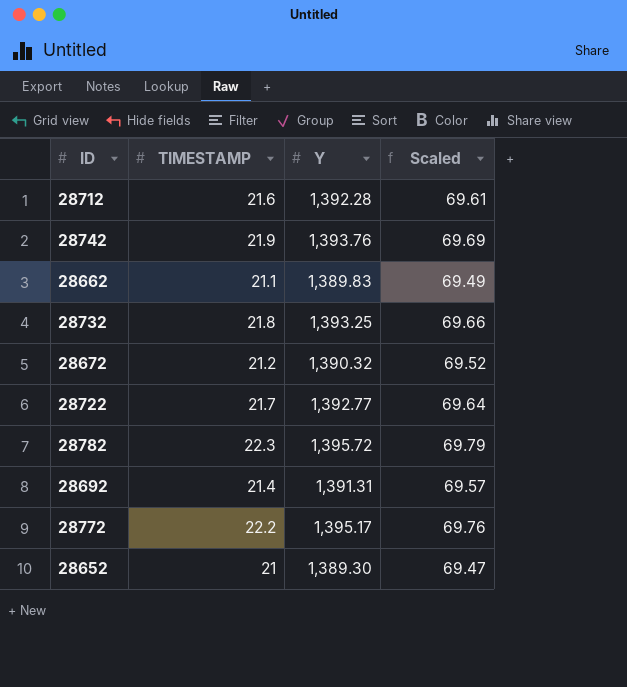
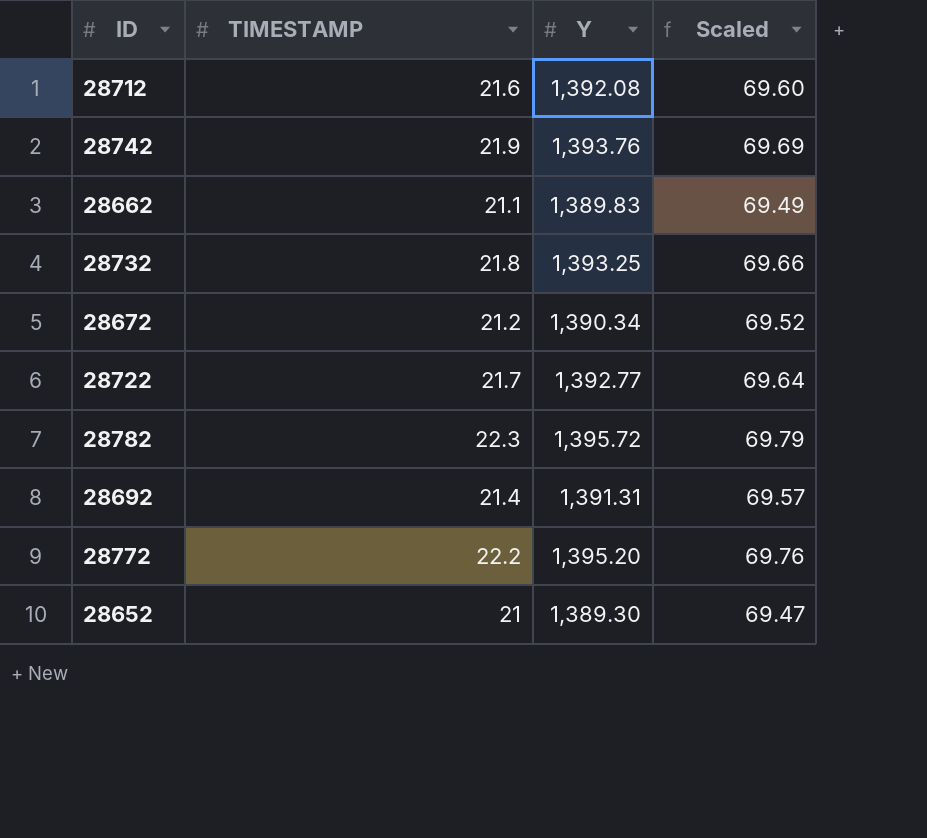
28712 | Y: 1,392.28 -> 1,392.08
28712 | Scaled: 69.61 -> 69.60
28672 | Y: 1,390.32 -> 1,390.34
28772 | Y: 1,395.17 -> 1,395.20

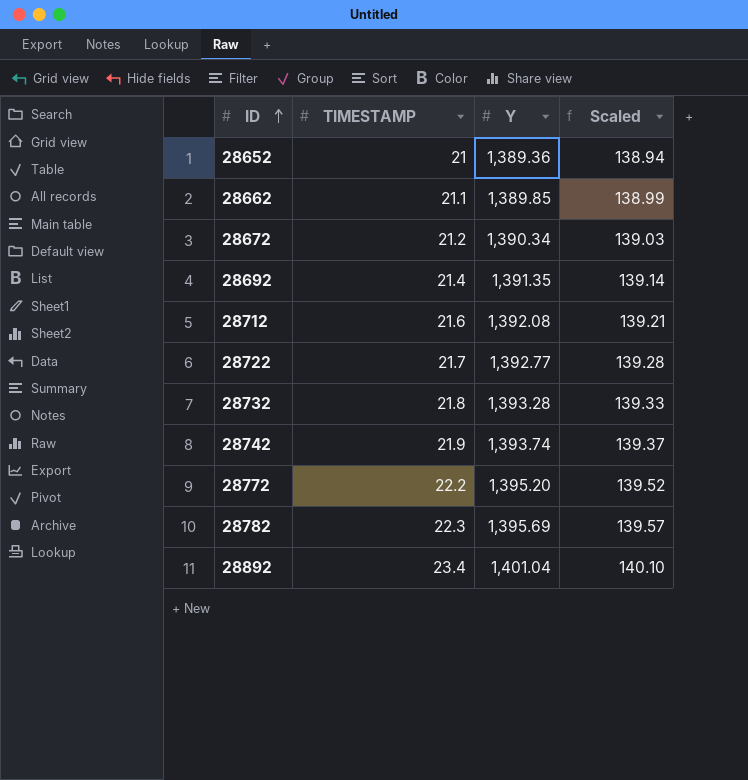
row order: none -> ID ascending
column Scaled | formula: [Y] * 0.05 -> [Y] * 0.1
28652 | Y: 1,389.30 -> 1,389.36
28662 | Y: 1,389.83 -> 1,389.85
28692 | Y: 1,391.31 -> 1,391.35
28732 | Y: 1,393.25 -> 1,393.28
28742 | Y: 1,393.76 -> 1,393.74
28782 | Y: 1,395.72 -> 1,395.69
row 28892: none -> 23.4 | 1,401.04 | 140.10

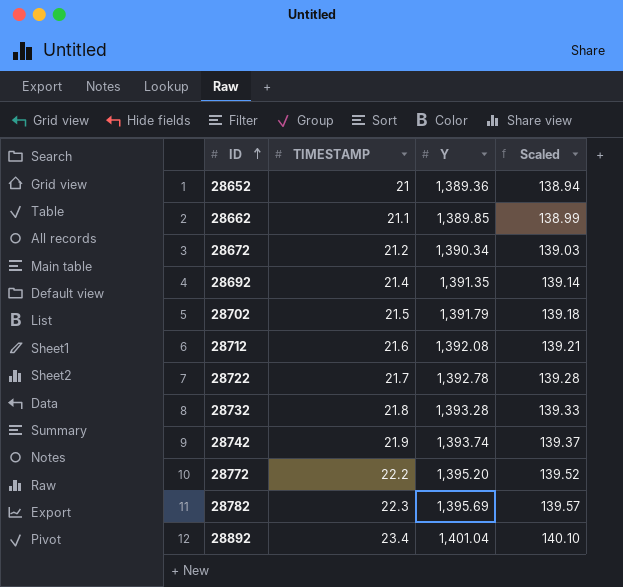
row 28702: none -> 21.5 | 1,391.79 | 139.18
28722 | Y: 1,392.77 -> 1,392.78

